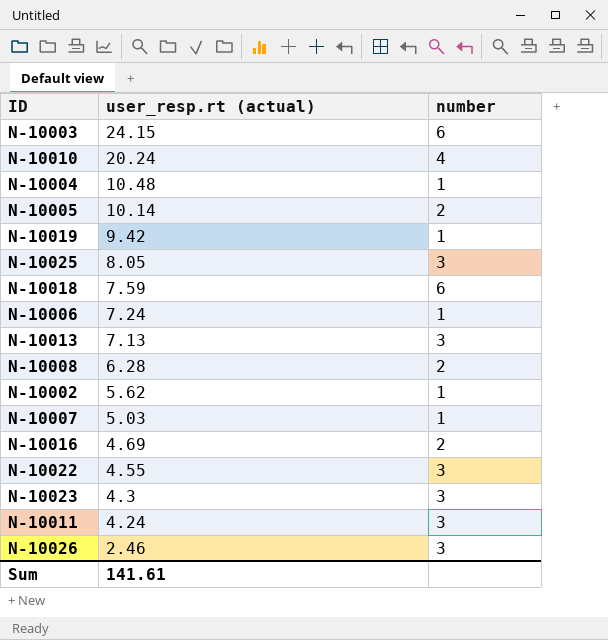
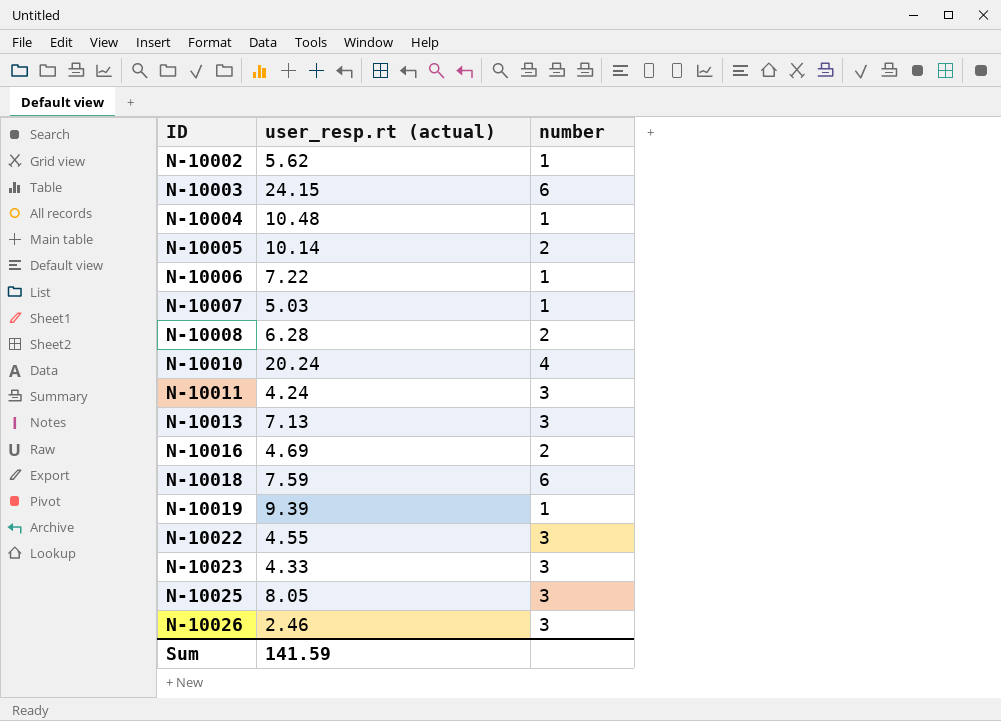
row order: user_resp.rt (actual) descending -> ID ascending
N-10006 | user_resp.rt (actual): 7.24 -> 7.22
N-10019 | user_resp.rt (actual): 9.42 -> 9.39
N-10023 | user_resp.rt (actual): 4.3 -> 4.33
Sum | user_resp.rt (actual): 141.61 -> 141.59

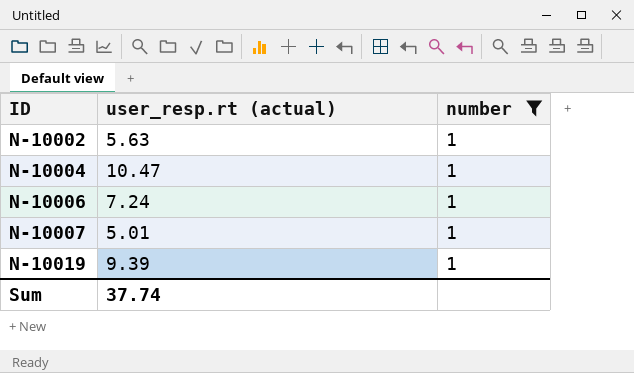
filter: none -> number = 1
N-10002 | user_resp.rt (actual): 5.62 -> 5.63
N-10004 | user_resp.rt (actual): 10.48 -> 10.47
N-10006 | user_resp.rt (actual): 7.22 -> 7.24
N-10007 | user_resp.rt (actual): 5.03 -> 5.01
Sum | user_resp.rt (actual): 141.59 -> 37.74

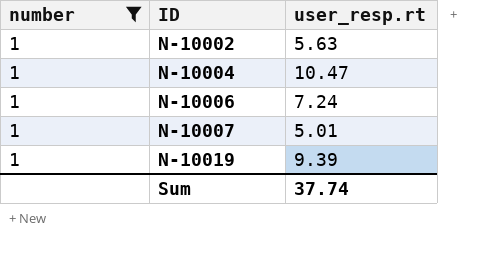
column number | position: 3 -> 1
column name: user_resp.rt (actual) -> user_resp.rt

